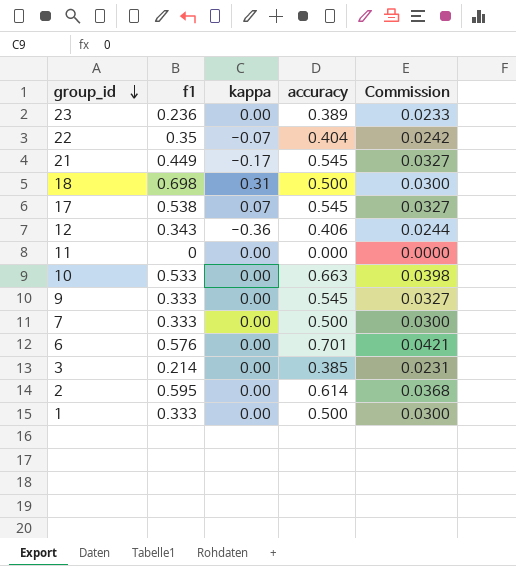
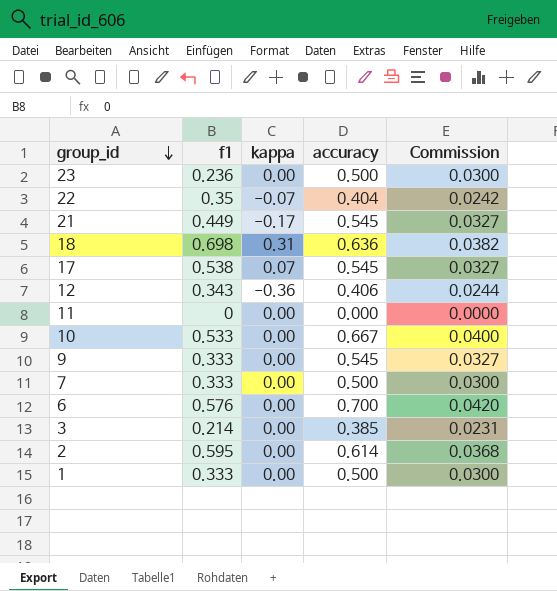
23 | accuracy: 0.389 -> 0.500
23 | Commission: 0.0233 -> 0.0300
18 | accuracy: 0.500 -> 0.636
18 | Commission: 0.0300 -> 0.0382
10 | accuracy: 0.663 -> 0.667
10 | Commission: 0.0398 -> 0.0400
6 | accuracy: 0.701 -> 0.700
6 | Commission: 0.0421 -> 0.0420

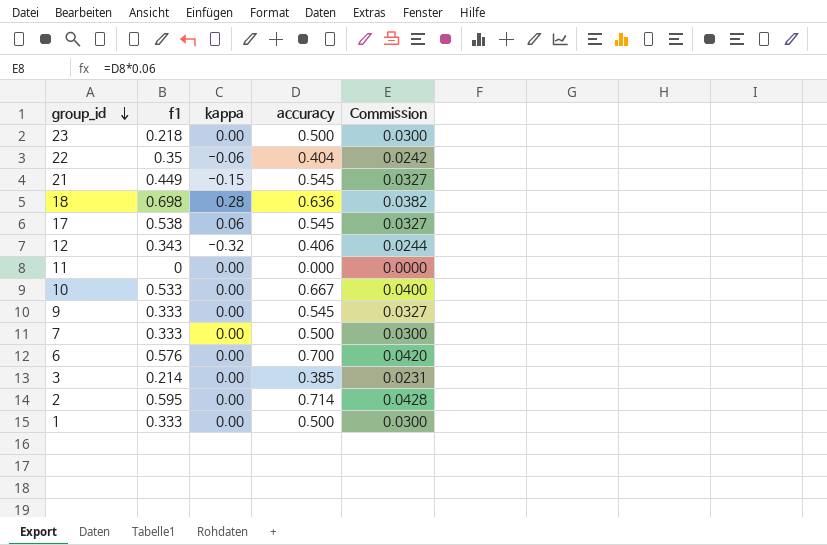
23 | f1: 0.236 -> 0.218
22 | kappa: -0.07 -> -0.06
21 | kappa: -0.17 -> -0.15
18 | kappa: 0.31 -> 0.28
17 | kappa: 0.07 -> 0.06
12 | kappa: -0.36 -> -0.32
2 | accuracy: 0.614 -> 0.714
2 | Commission: 0.0368 -> 0.0428

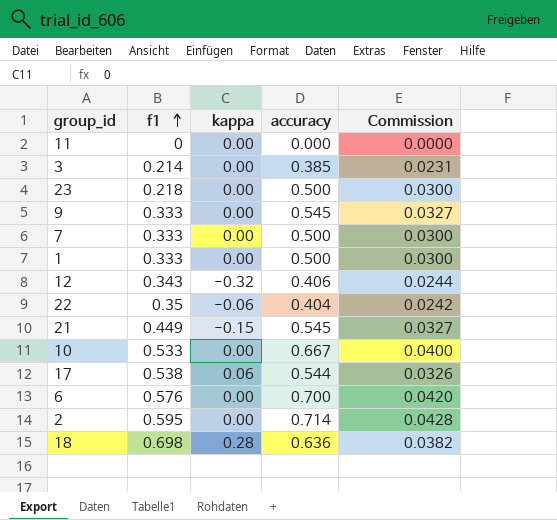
row order: group_id descending -> f1 ascending
17 | accuracy: 0.545 -> 0.544
17 | Commission: 0.0327 -> 0.0326

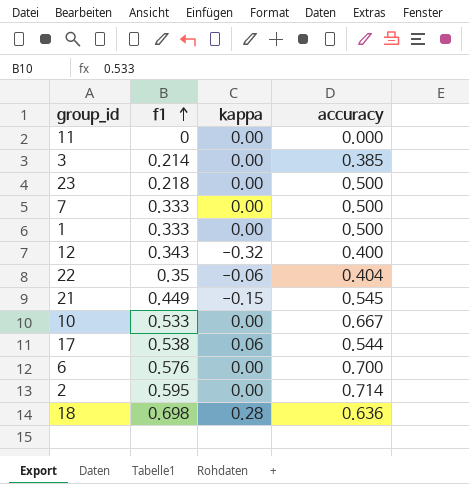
column Commission | formula: [accuracy] * 0.06 -> none
row 9: 0.333 | 0.00 | 0.545 | 0.0327 -> none
12 | accuracy: 0.406 -> 0.400

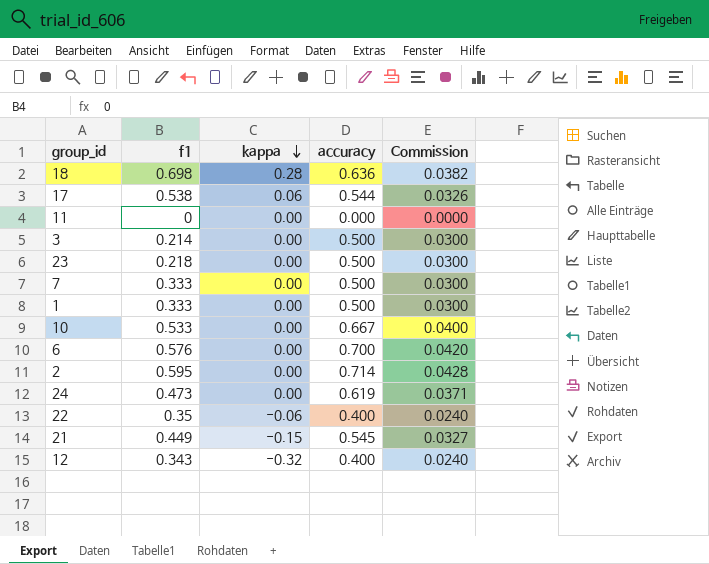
row order: f1 ascending -> kappa descending
column Commission | formula: none -> [accuracy] * 0.06
3 | accuracy: 0.385 -> 0.500
row 24: none -> 0.473 | 0.00 | 0.619 | 0.0371
22 | accuracy: 0.404 -> 0.400

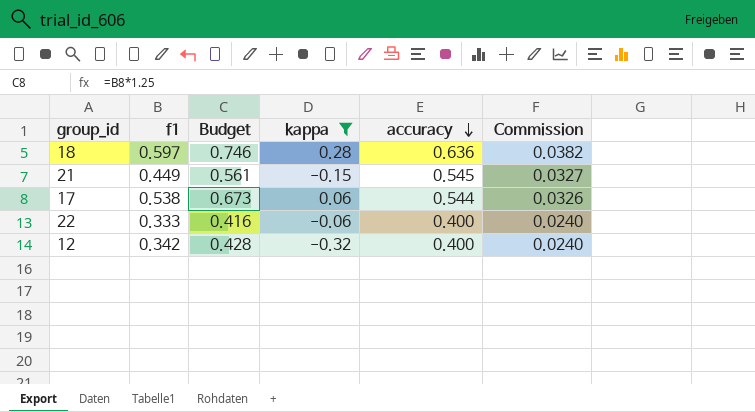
filter: none -> kappa != 0.00
row order: kappa descending -> accuracy descending
column Budget | formula: none -> [f1] * 1.25
18 | f1: 0.698 -> 0.597
22 | f1: 0.35 -> 0.333
12 | f1: 0.343 -> 0.342

